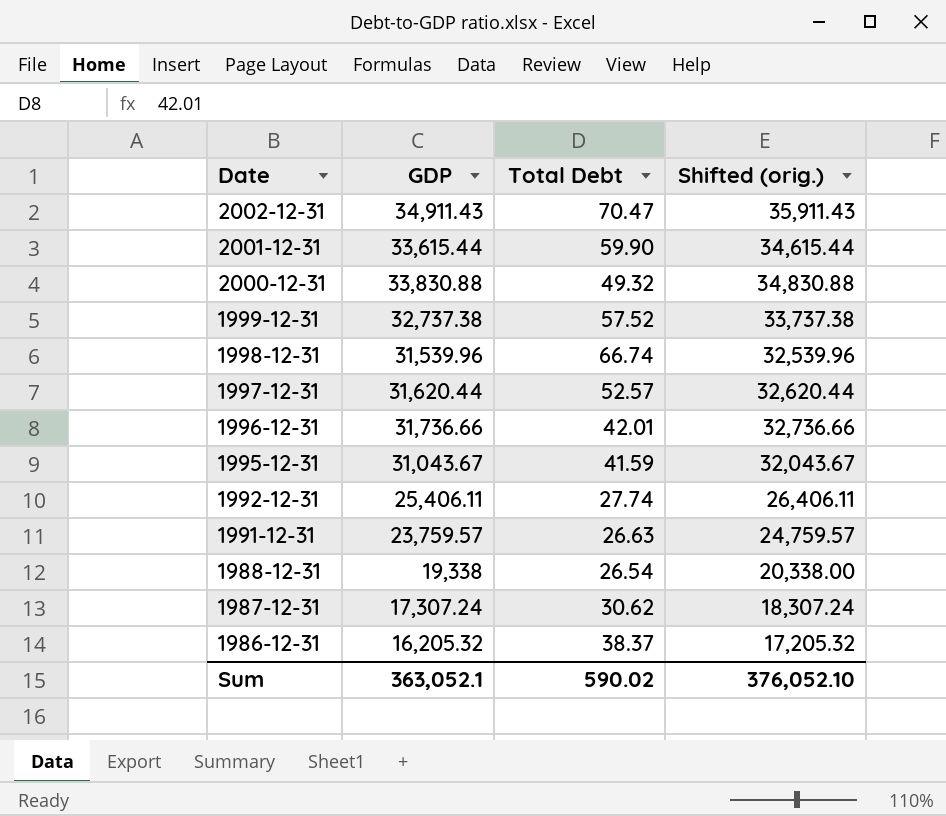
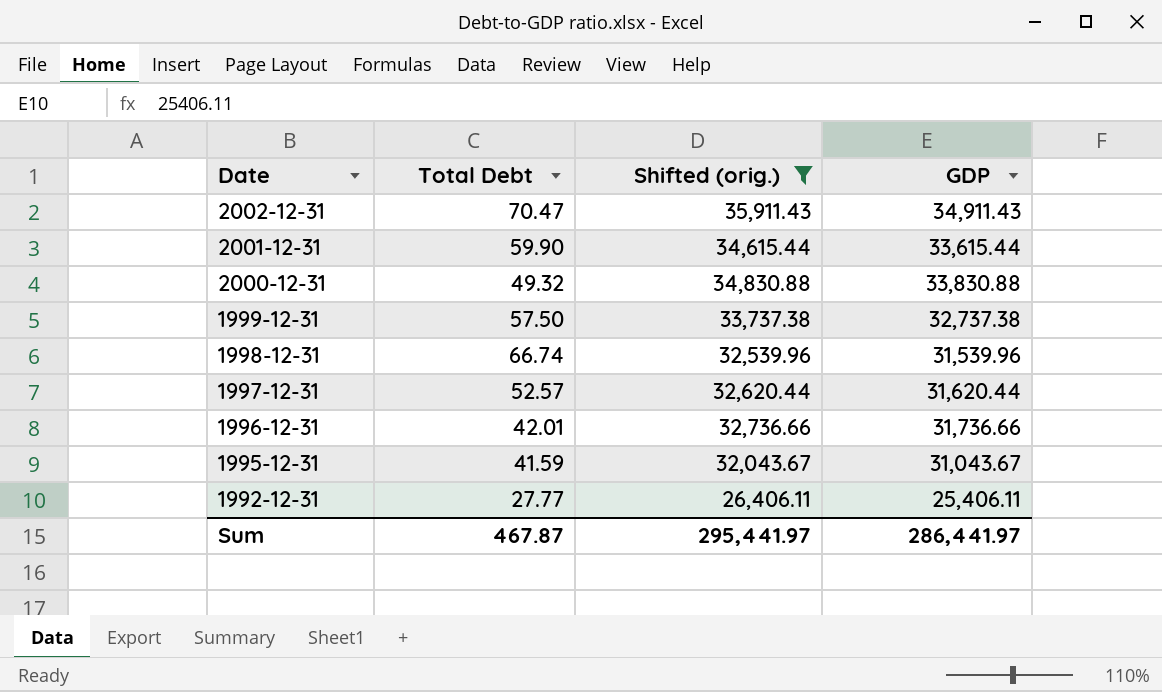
filter: none -> Shifted (orig.) >= 26,406.11
column GDP | position: 2 -> 4
1999-12-31 | Total Debt: 57.52 -> 57.50
1992-12-31 | Total Debt: 27.74 -> 27.77
Sum | Total Debt: 590.02 -> 467.87
Sum | Shifted (orig.): 376,052.10 -> 295,441.97
Sum | GDP: 363,052.1 -> 286,441.97

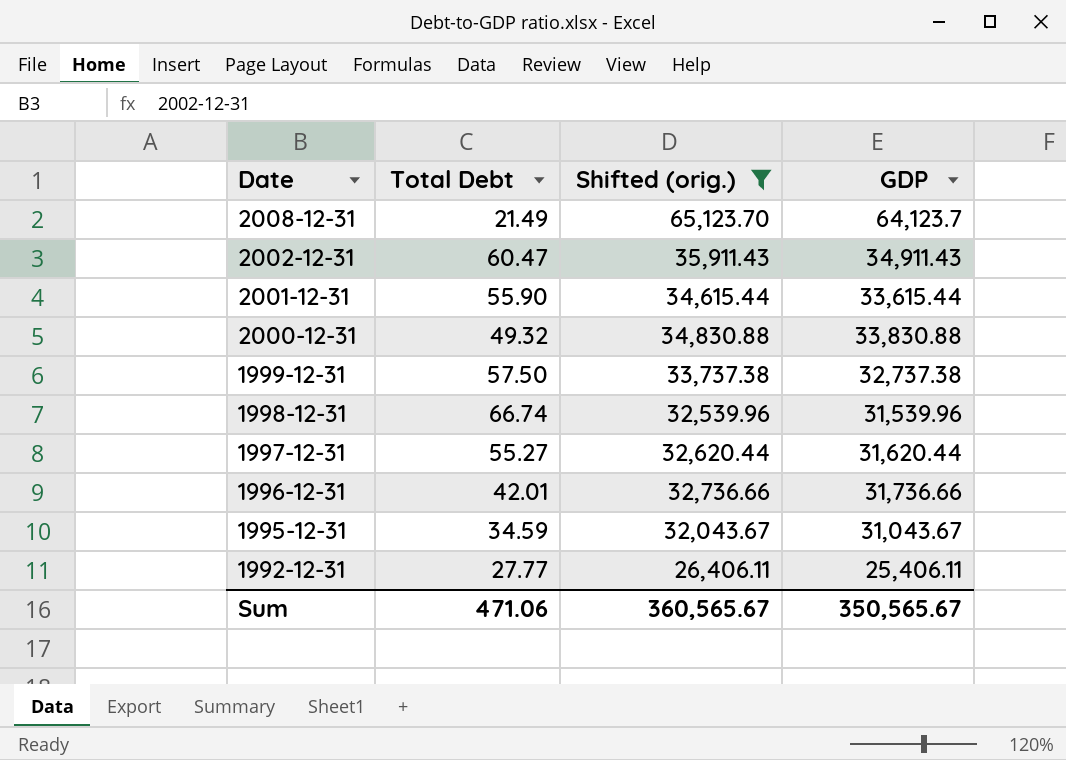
row 2008-12-31: none -> 21.49 | 65,123.70 | 64,123.7
2002-12-31 | Total Debt: 70.47 -> 60.47
2001-12-31 | Total Debt: 59.90 -> 55.90
1997-12-31 | Total Debt: 52.57 -> 55.27
1995-12-31 | Total Debt: 41.59 -> 34.59
Sum | Total Debt: 467.87 -> 471.06
Sum | Shifted (orig.): 295,441.97 -> 360,565.67
Sum | GDP: 286,441.97 -> 350,565.67

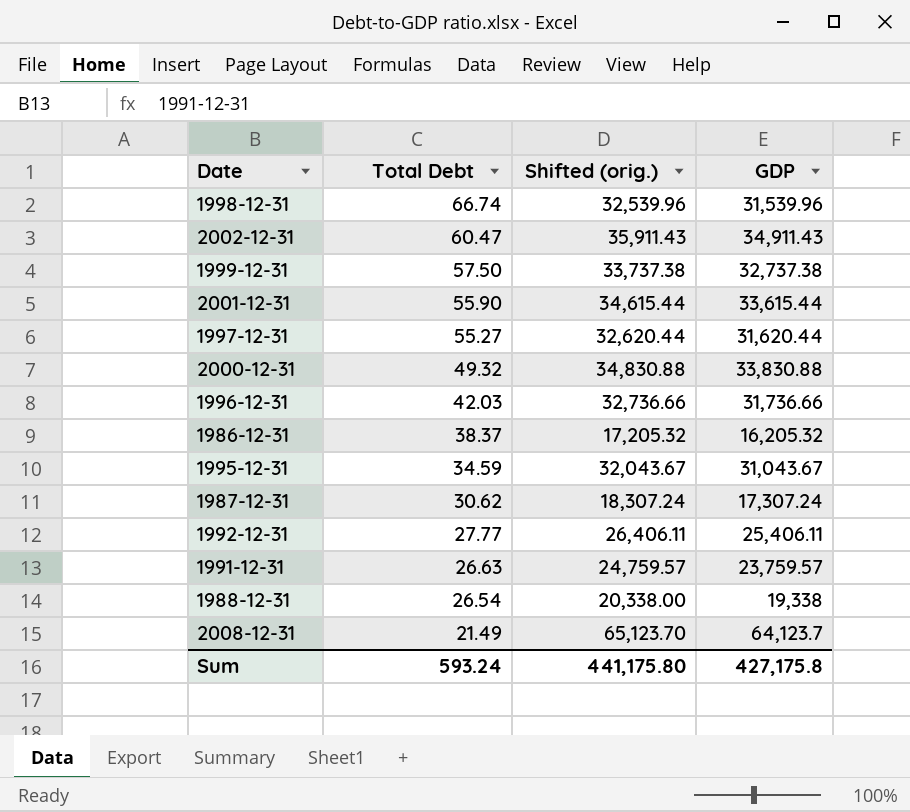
filter: Shifted (orig.) >= 26,406.11 -> none
row order: Date descending -> Total Debt descending
1996-12-31 | Total Debt: 42.01 -> 42.03
Sum | Total Debt: 471.06 -> 593.24
Sum | Shifted (orig.): 360,565.67 -> 441,175.80
Sum | GDP: 350,565.67 -> 427,175.8

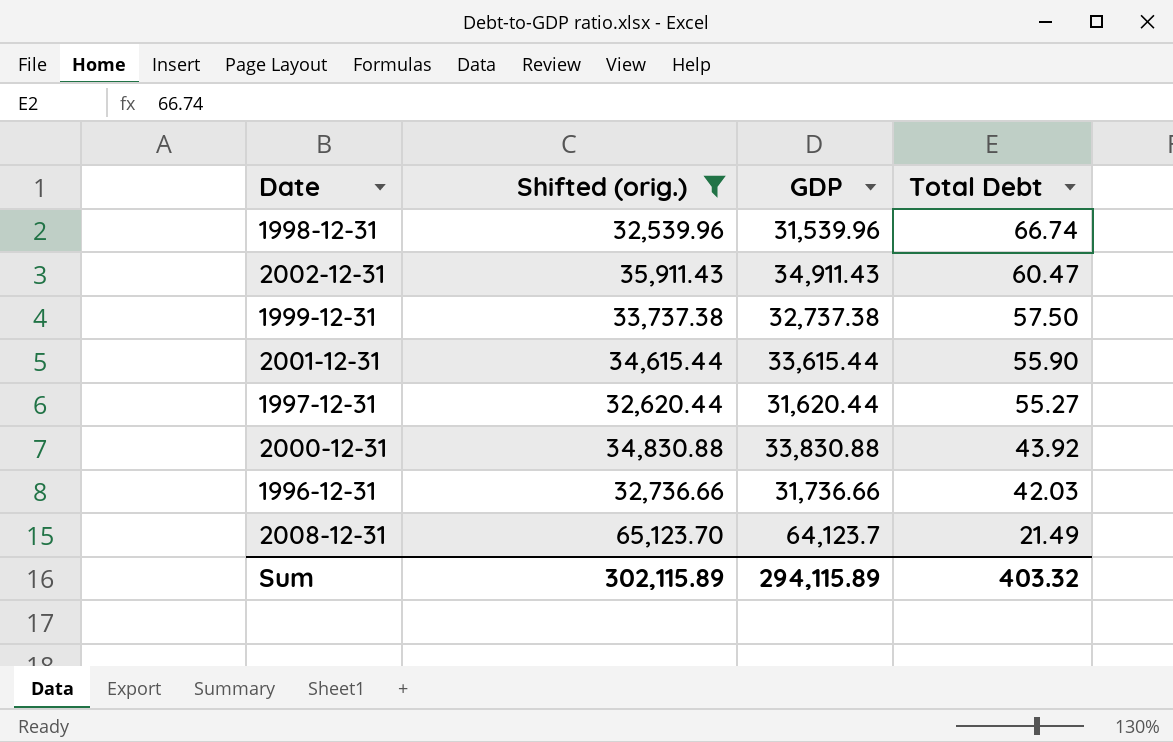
filter: none -> Shifted (orig.) >= 32,539.96
column Total Debt | position: 2 -> 4
2000-12-31 | Total Debt: 49.32 -> 43.92
Sum | Shifted (orig.): 441,175.80 -> 302,115.89
Sum | GDP: 427,175.8 -> 294,115.89
Sum | Total Debt: 593.24 -> 403.32

